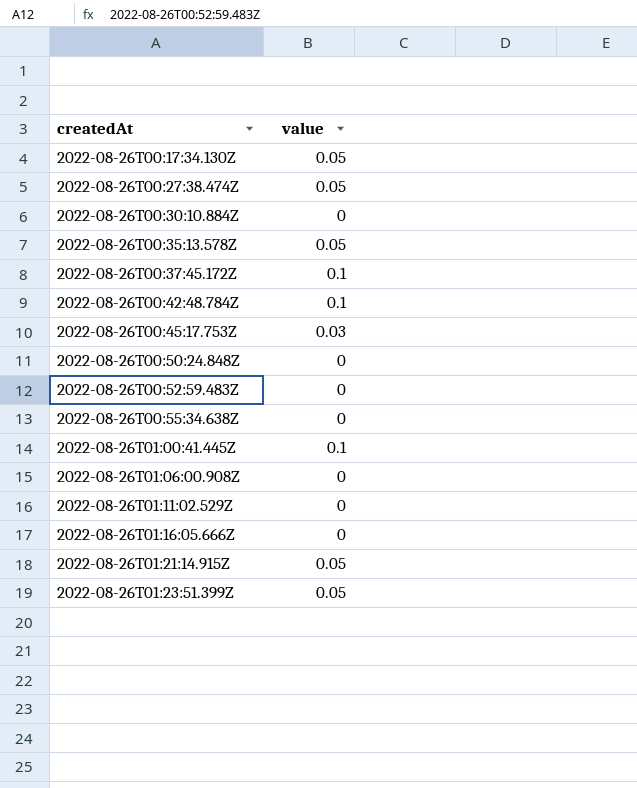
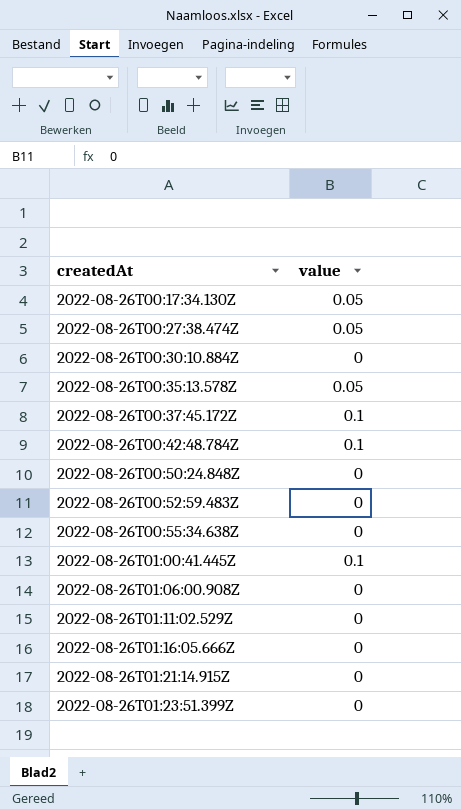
row 2022-08-26T00:45:17.753Z: 0.03 -> none
2022-08-26T01:21:14.915Z | value: 0.05 -> 0
2022-08-26T01:23:51.399Z | value: 0.05 -> 0

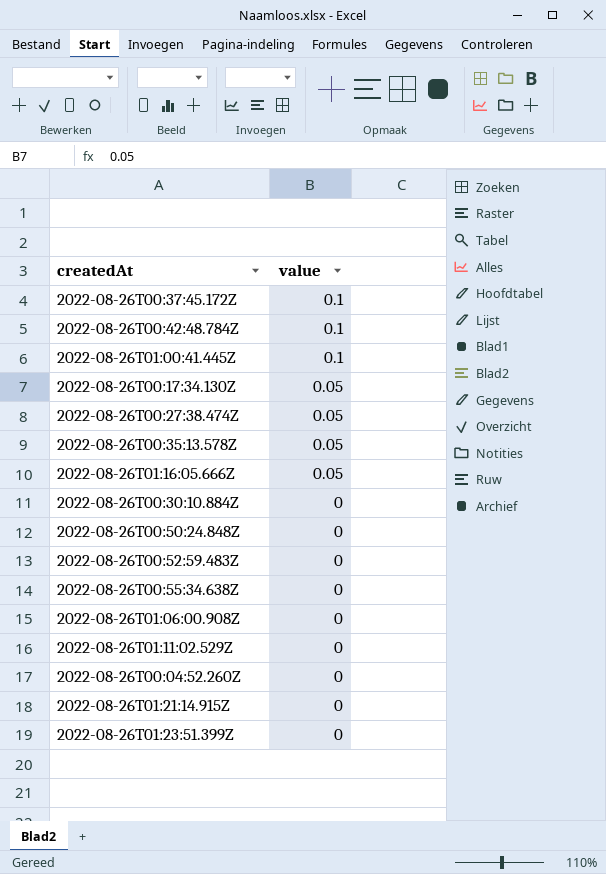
row order: createdAt ascending -> value descending
2022-08-26T01:16:05.666Z | value: 0 -> 0.05
row 2022-08-26T00:04:52.260Z: none -> 0

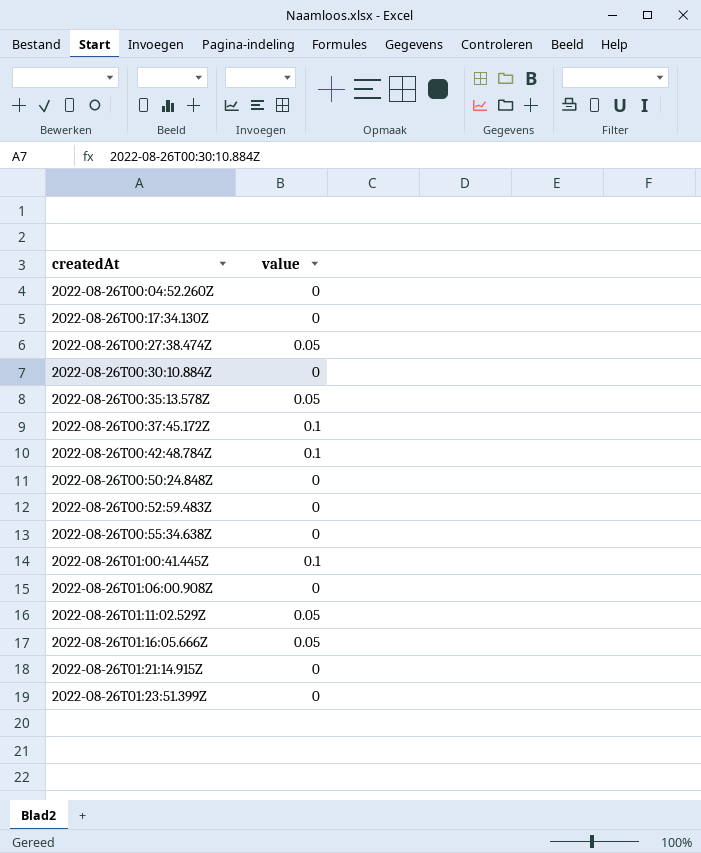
row order: value descending -> createdAt ascending
2022-08-26T00:17:34.130Z | value: 0.05 -> 0
2022-08-26T01:11:02.529Z | value: 0 -> 0.05

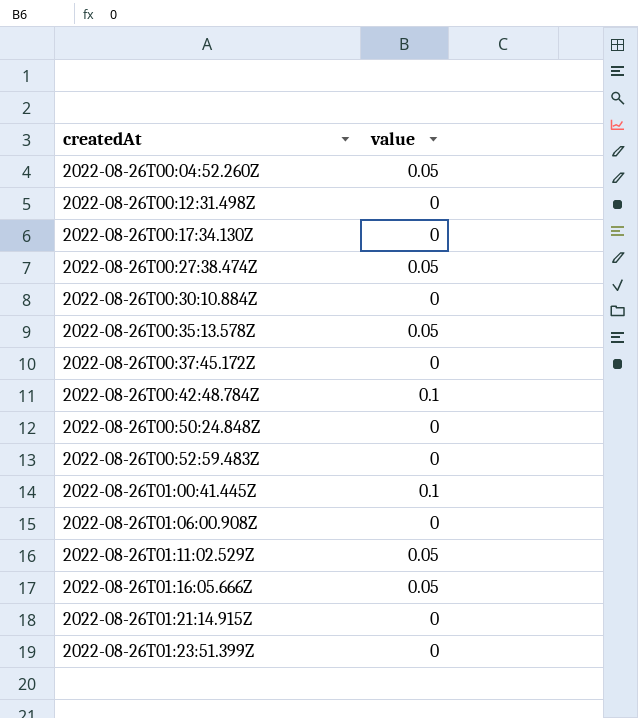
row 2022-08-26T00:55:34.638Z: 0 -> none
2022-08-26T00:04:52.260Z | value: 0 -> 0.05
row 2022-08-26T00:12:31.498Z: none -> 0
2022-08-26T00:37:45.172Z | value: 0.1 -> 0

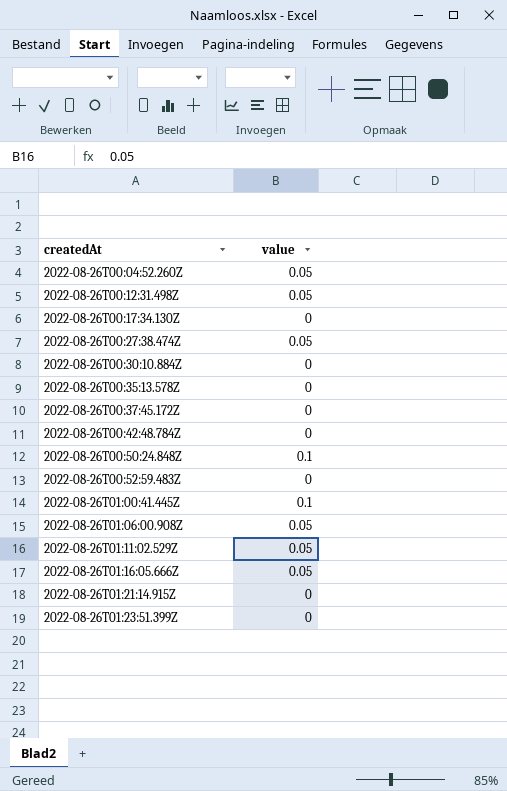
2022-08-26T00:12:31.498Z | value: 0 -> 0.05
2022-08-26T00:35:13.578Z | value: 0.05 -> 0
2022-08-26T00:42:48.784Z | value: 0.1 -> 0
2022-08-26T00:50:24.848Z | value: 0 -> 0.1
2022-08-26T01:06:00.908Z | value: 0 -> 0.05

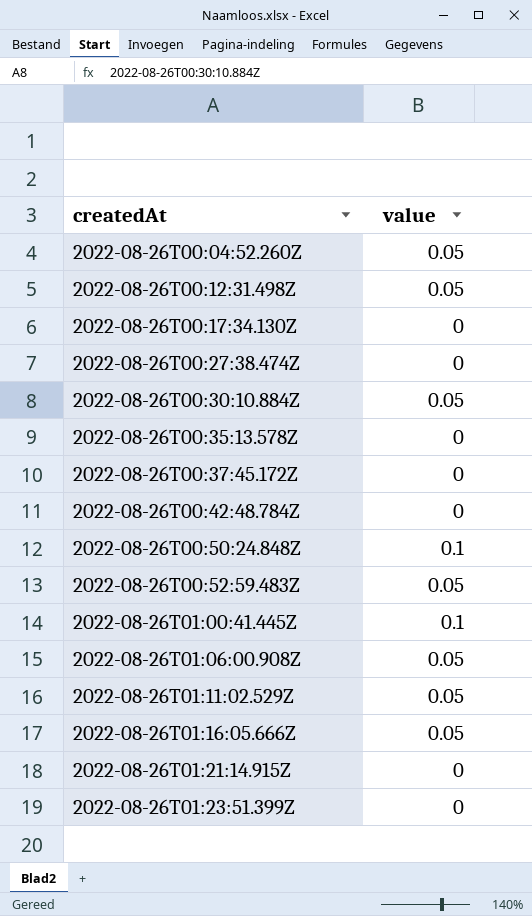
2022-08-26T00:27:38.474Z | value: 0.05 -> 0
2022-08-26T00:30:10.884Z | value: 0 -> 0.05
2022-08-26T00:52:59.483Z | value: 0 -> 0.05

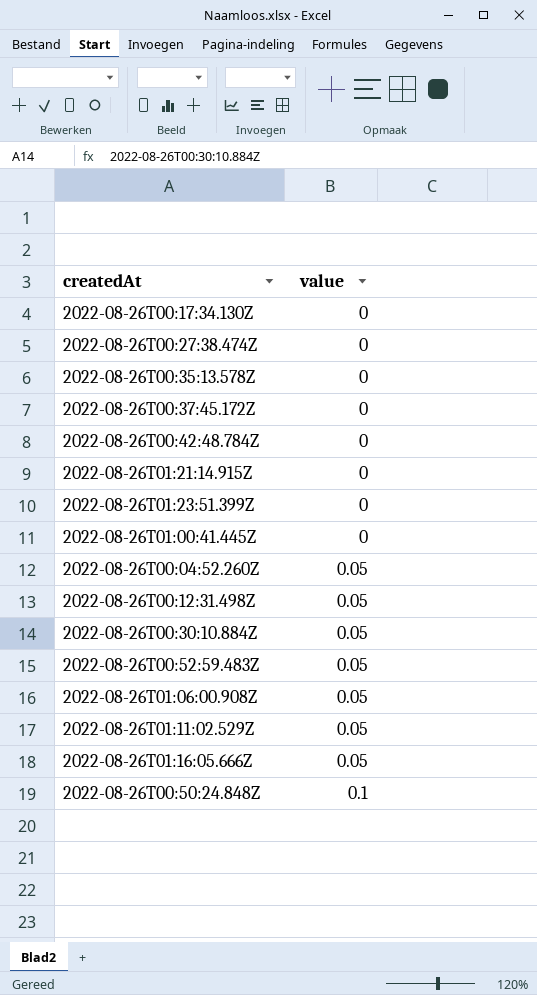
row order: createdAt ascending -> value ascending
2022-08-26T01:00:41.445Z | value: 0.1 -> 0

